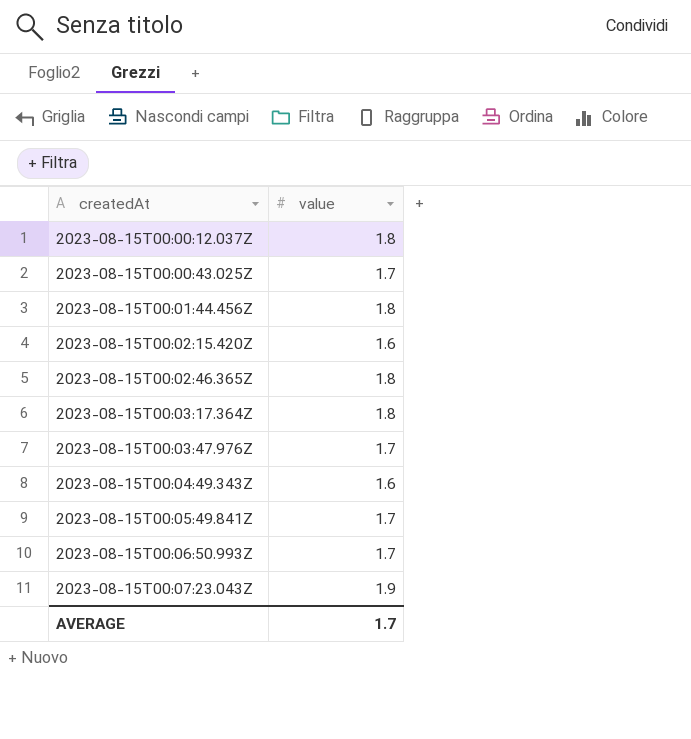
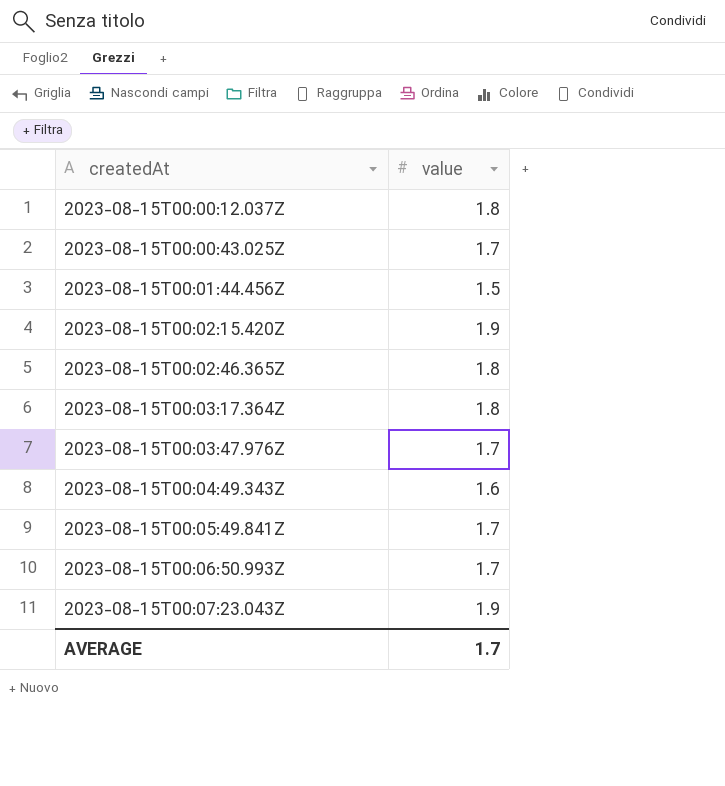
2023-08-15T00:01:44.456Z | value: 1.8 -> 1.5
2023-08-15T00:02:15.420Z | value: 1.6 -> 1.9

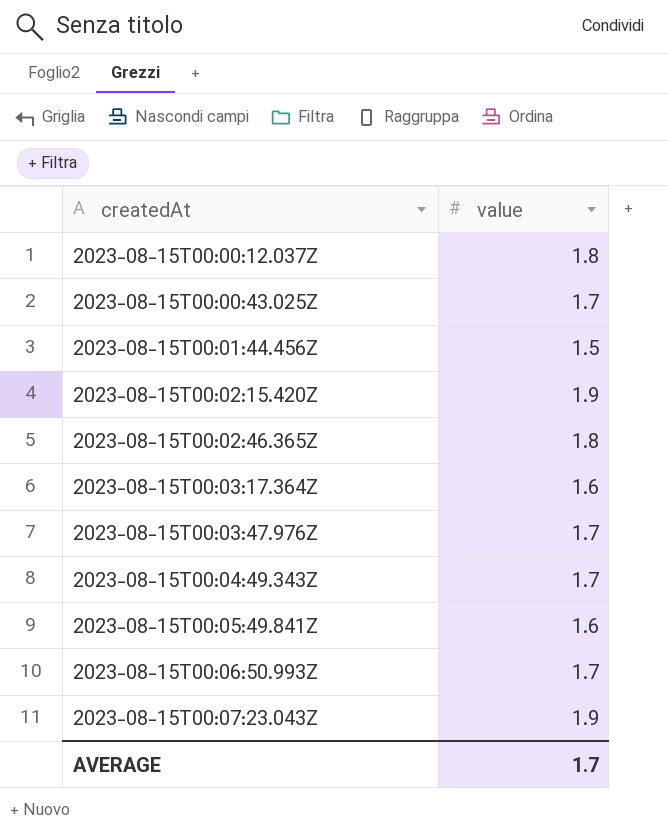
2023-08-15T00:03:17.364Z | value: 1.8 -> 1.6
2023-08-15T00:04:49.343Z | value: 1.6 -> 1.7
2023-08-15T00:05:49.841Z | value: 1.7 -> 1.6

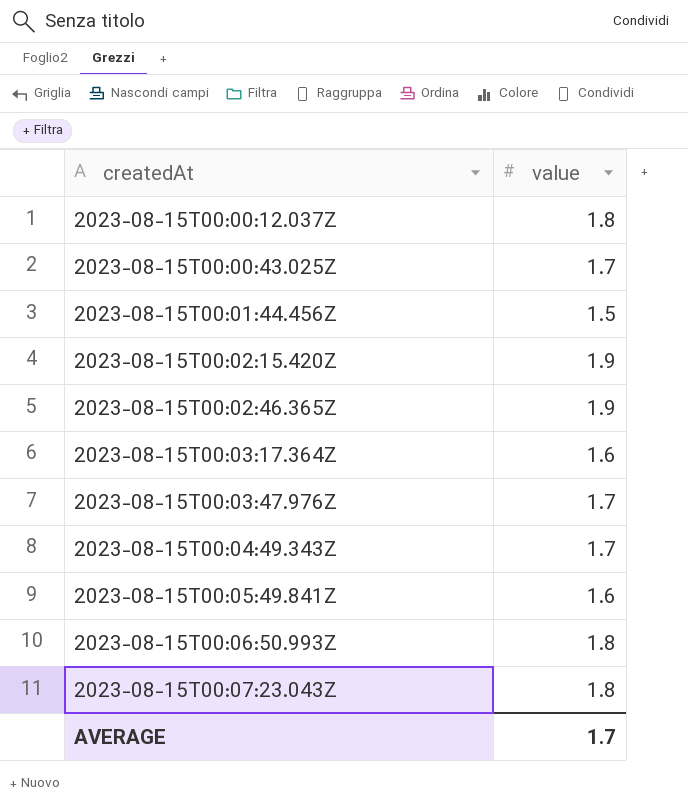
2023-08-15T00:02:46.365Z | value: 1.8 -> 1.9
2023-08-15T00:06:50.993Z | value: 1.7 -> 1.8
2023-08-15T00:07:23.043Z | value: 1.9 -> 1.8

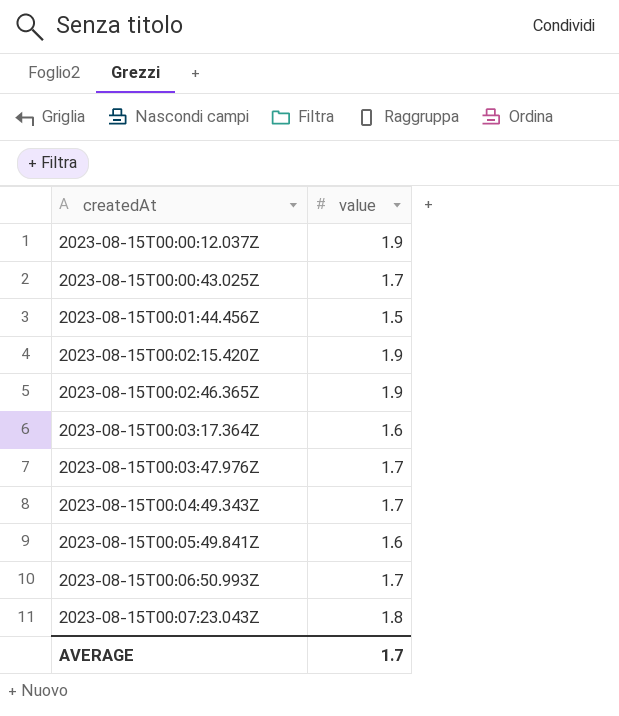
2023-08-15T00:00:12.037Z | value: 1.8 -> 1.9
2023-08-15T00:06:50.993Z | value: 1.8 -> 1.7

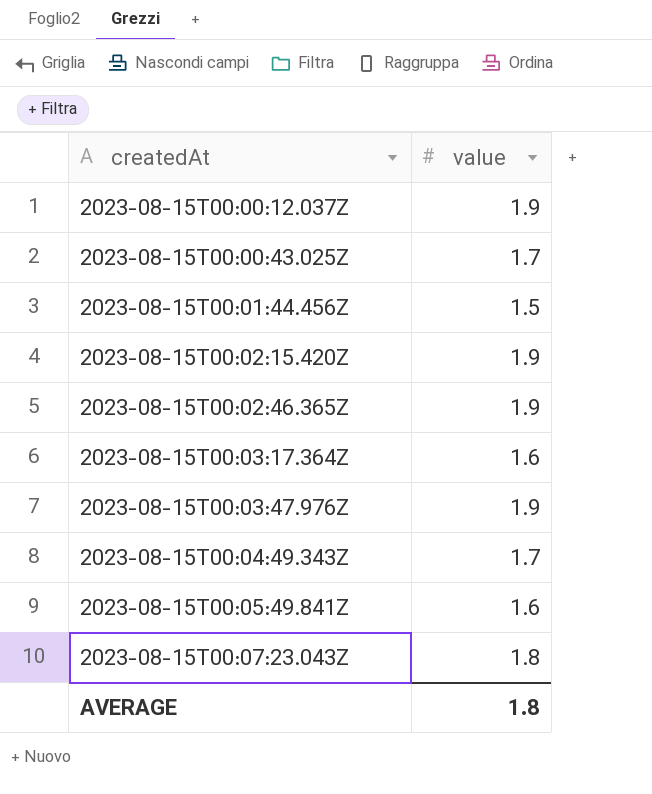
row 2023-08-15T00:06:50.993Z: 1.7 -> none
2023-08-15T00:03:47.976Z | value: 1.7 -> 1.9
AVERAGE | value: 1.7 -> 1.8

